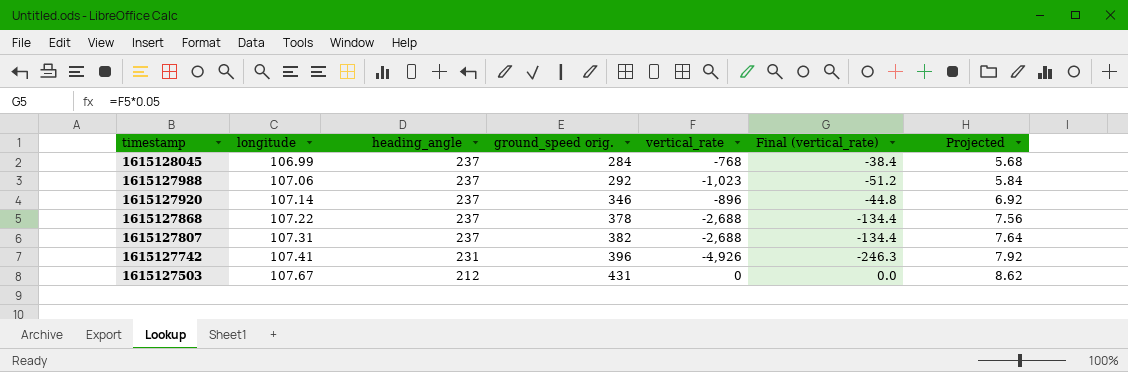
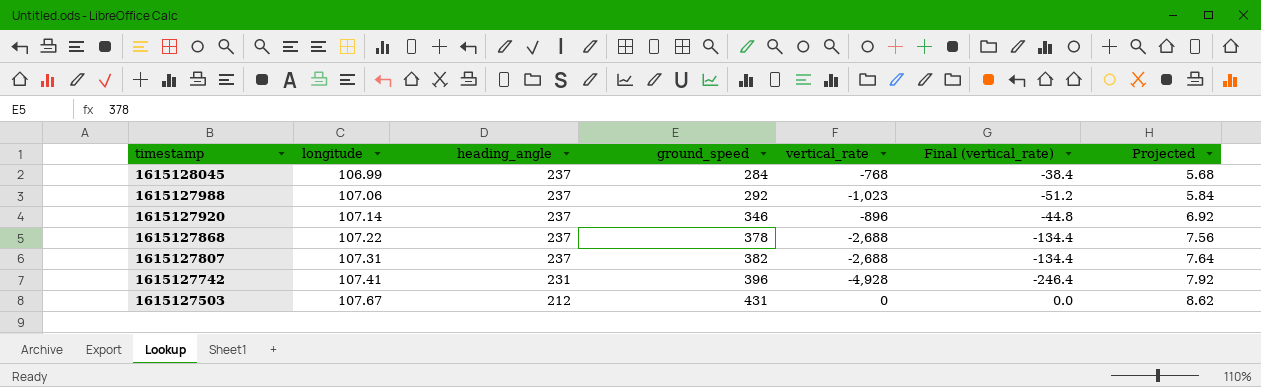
column name: ground_speed orig. -> ground_speed
1615127742 | vertical_rate: -4,926 -> -4,928
1615127742 | Final (vertical_rate): -246.3 -> -246.4

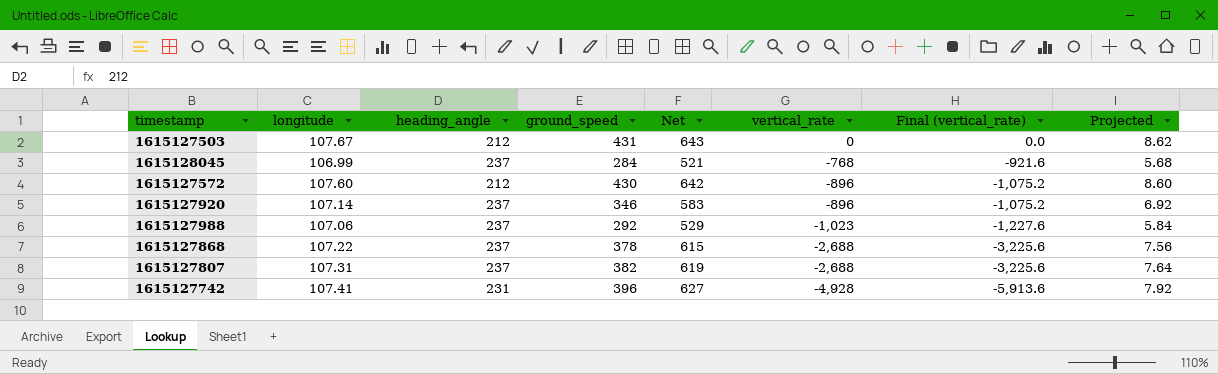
row order: timestamp descending -> vertical_rate descending
column Net | formula: none -> [heading_angle] + [ground_speed]
column Final (vertical_rate) | formula: [vertical_rate] * 0.05 -> [vertical_rate] * 1.2
row 1615127572: none -> 107.60 | 212 | 430 | 642 | -896 | -1,075.2 | 8.60

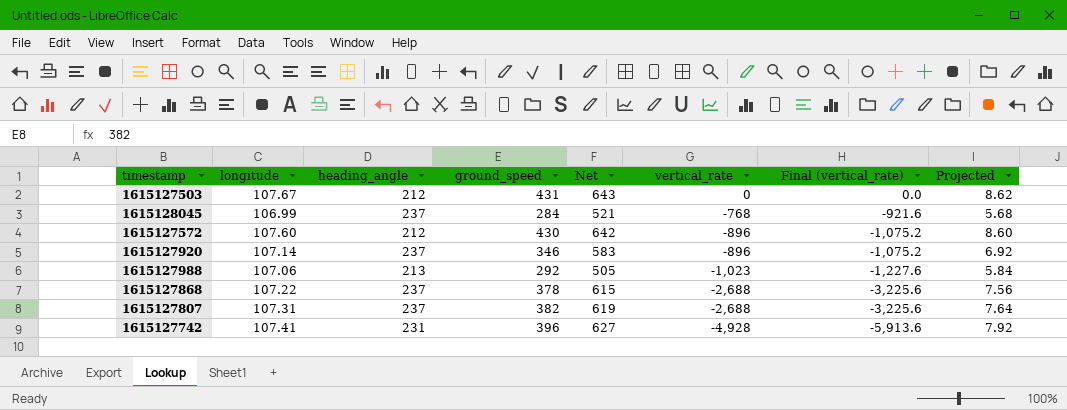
1615127988 | heading_angle: 237 -> 213
1615127988 | Net: 529 -> 505

